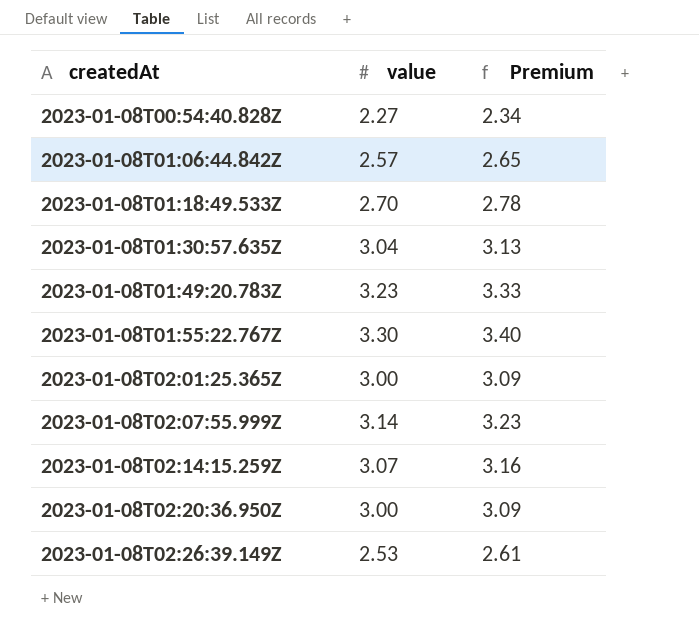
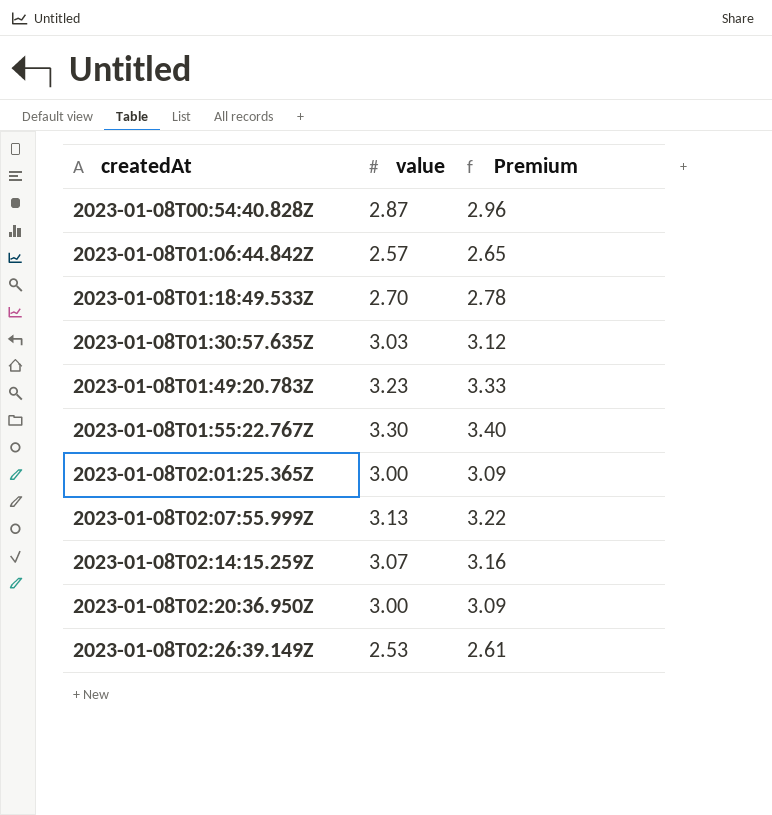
2023-01-08T00:54:40.828Z | value: 2.27 -> 2.87
2023-01-08T00:54:40.828Z | Premium: 2.34 -> 2.96
2023-01-08T01:30:57.635Z | value: 3.04 -> 3.03
2023-01-08T01:30:57.635Z | Premium: 3.13 -> 3.12
2023-01-08T02:07:55.999Z | value: 3.14 -> 3.13
2023-01-08T02:07:55.999Z | Premium: 3.23 -> 3.22

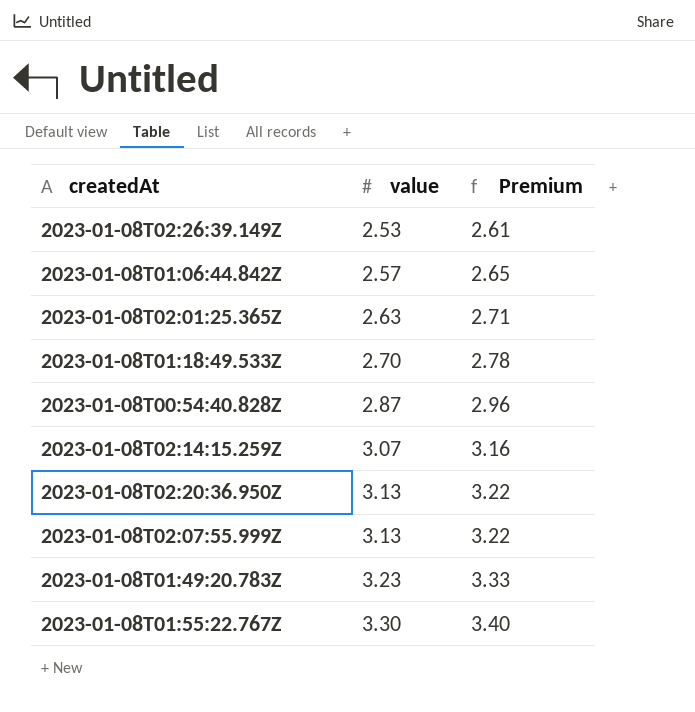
row order: createdAt ascending -> value ascending
row 2023-01-08T01:30:57.635Z: 3.03 | 3.12 -> none
2023-01-08T02:01:25.365Z | value: 3.00 -> 2.63
2023-01-08T02:01:25.365Z | Premium: 3.09 -> 2.71
2023-01-08T02:20:36.950Z | value: 3.00 -> 3.13
2023-01-08T02:20:36.950Z | Premium: 3.09 -> 3.22

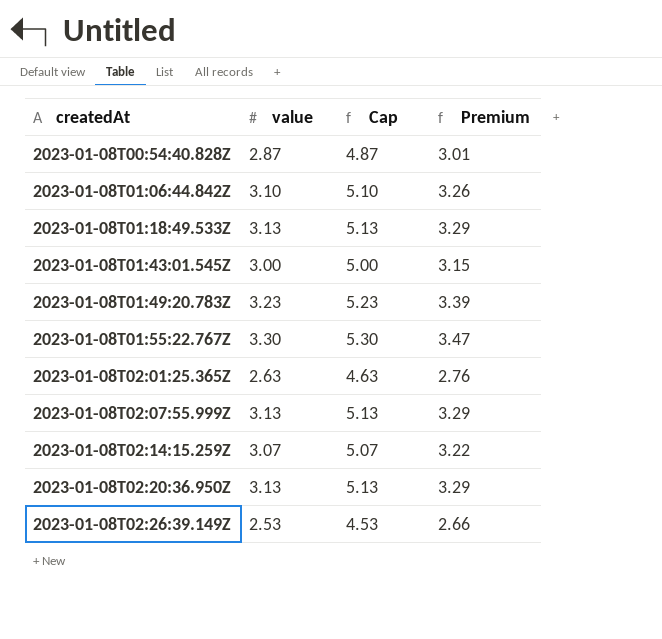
row order: value ascending -> createdAt ascending
column Cap | formula: none -> [value] + 2
column Premium | formula: [value] * 1.03 -> [value] * 1.05
2023-01-08T01:06:44.842Z | value: 2.57 -> 3.10
2023-01-08T01:18:49.533Z | value: 2.70 -> 3.13
row 2023-01-08T01:43:01.545Z: none -> 3.00 | 5.00 | 3.15

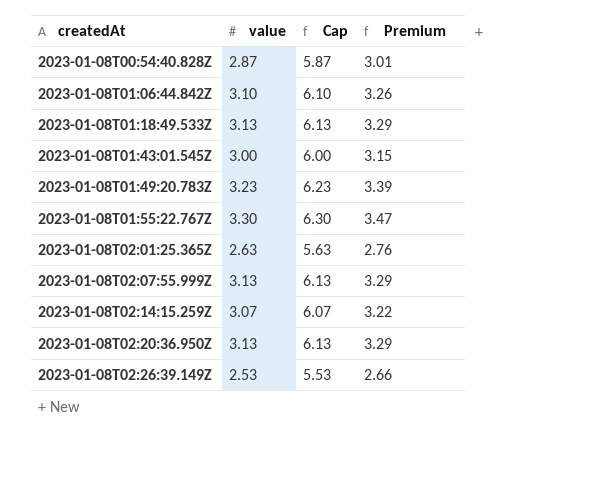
column Cap | formula: [value] + 2 -> [value] + 3

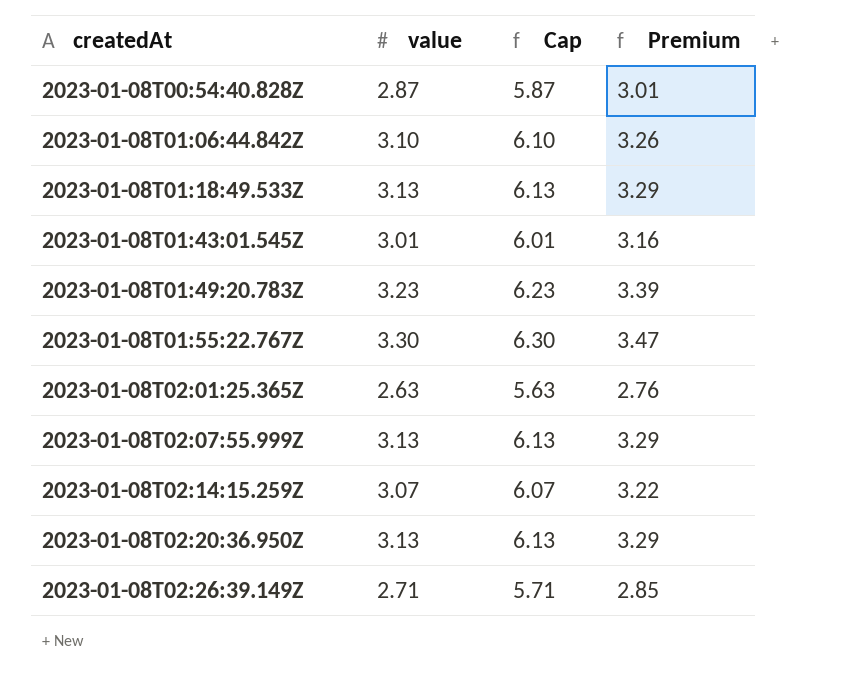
2023-01-08T01:43:01.545Z | value: 3.00 -> 3.01
2023-01-08T01:43:01.545Z | Cap: 6.00 -> 6.01
2023-01-08T01:43:01.545Z | Premium: 3.15 -> 3.16
2023-01-08T02:26:39.149Z | value: 2.53 -> 2.71
2023-01-08T02:26:39.149Z | Cap: 5.53 -> 5.71
2023-01-08T02:26:39.149Z | Premium: 2.66 -> 2.85

